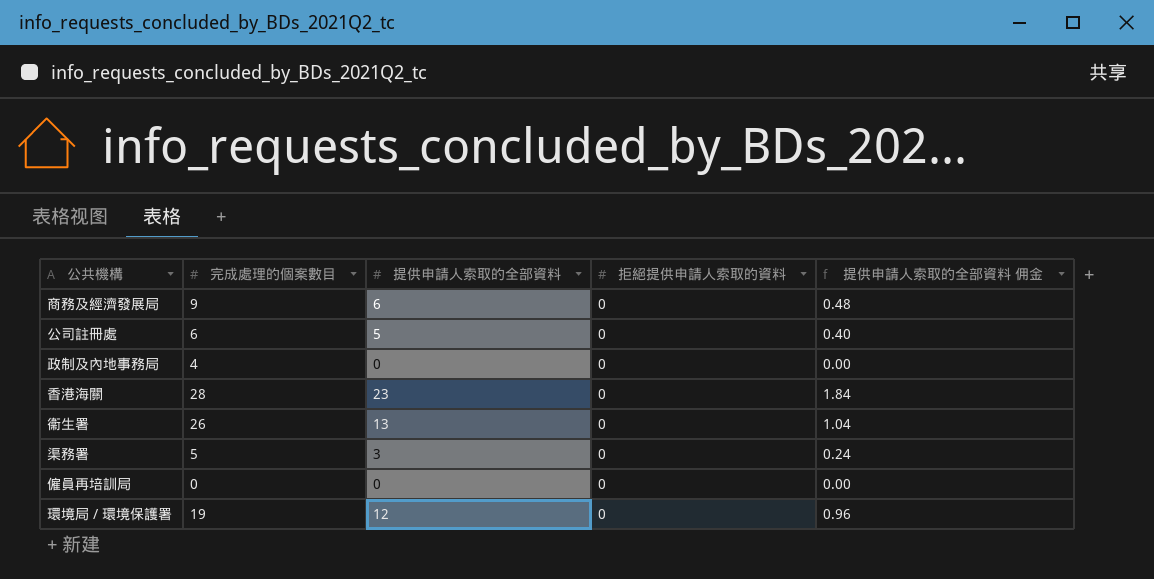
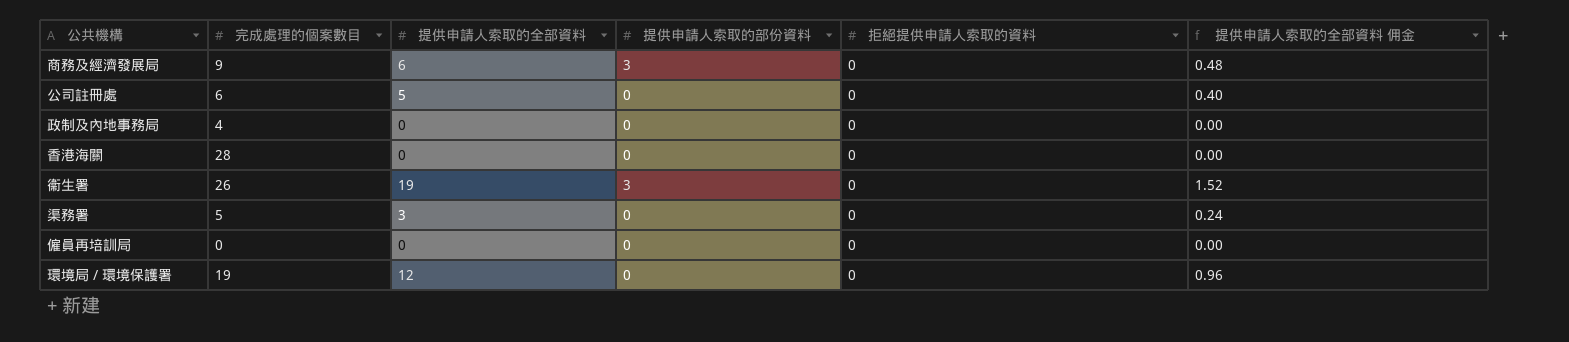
column 提供申請人索取的部份資料 | position: none -> 4
香港海關 | 提供申請人索取的全部資料: 23 -> 0
香港海關 | 提供申請人索取的全部資料 佣金: 1.84 -> 0.00
衞生署 | 提供申請人索取的全部資料: 13 -> 19
衞生署 | 提供申請人索取的全部資料 佣金: 1.04 -> 1.52

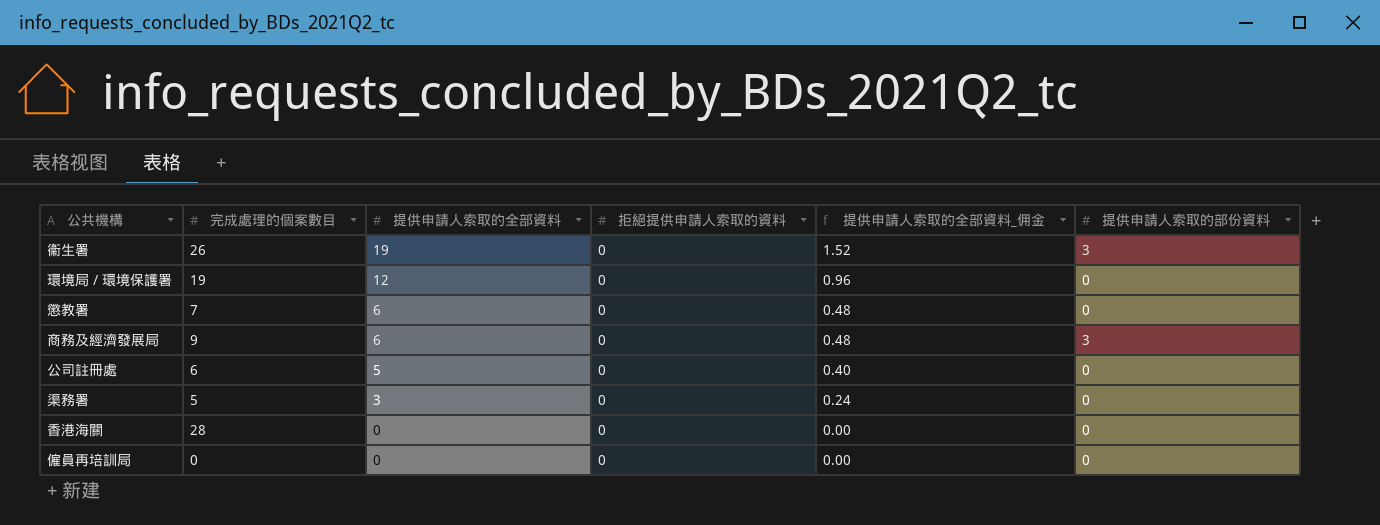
row order: none -> 提供申請人索取的全部資料 descending
column name: 提供申請人索取的全部資料 佣金 -> 提供申請人索取的全部資料_佣金
column 提供申請人索取的部份資料 | position: 4 -> 6
row 政制及內地事務局: 4 | 0 | 0 | 0 | 0.00 -> none
row 懲教署: none -> 7 | 6 | 0 | 0.48 | 0

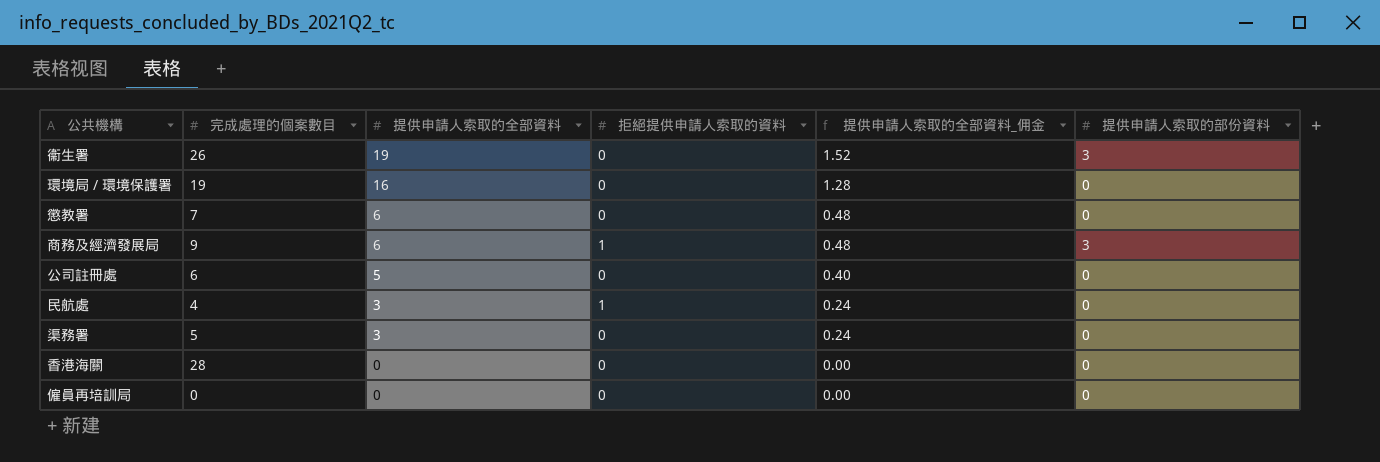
環境局 / 環境保護署 | 提供申請人索取的全部資料: 12 -> 16
環境局 / 環境保護署 | 提供申請人索取的全部資料_佣金: 0.96 -> 1.28
商務及經濟發展局 | 拒絕提供申請人索取的資料: 0 -> 1
row 民航處: none -> 4 | 3 | 1 | 0.24 | 0

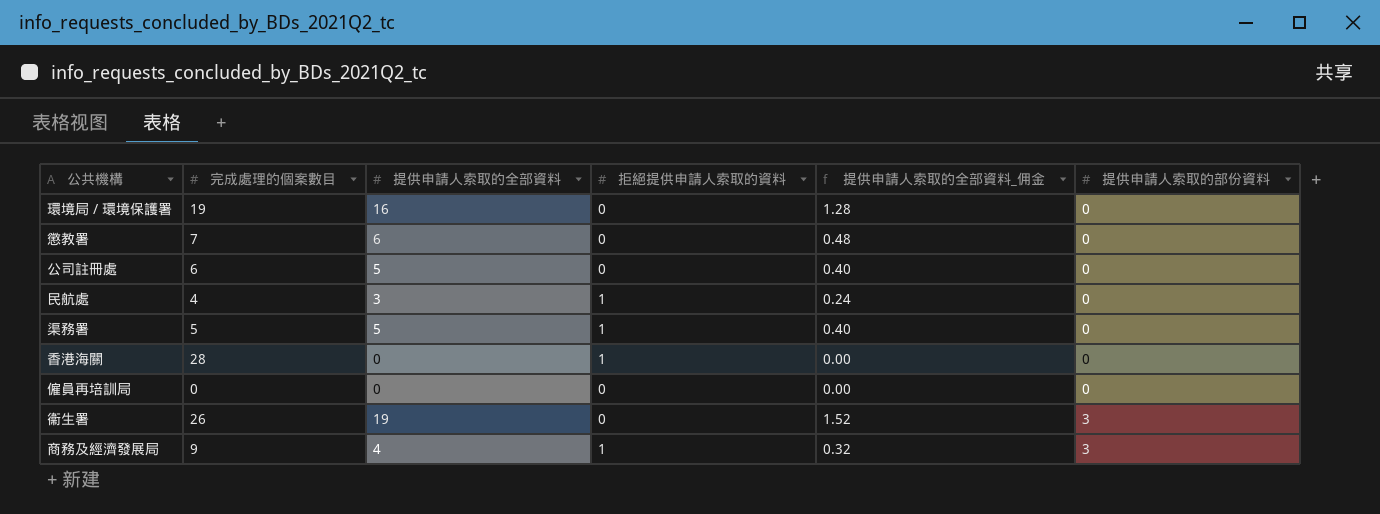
row order: 提供申請人索取的全部資料 descending -> 提供申請人索取的部份資料 ascending
渠務署 | 提供申請人索取的全部資料: 3 -> 5
渠務署 | 拒絕提供申請人索取的資料: 0 -> 1
渠務署 | 提供申請人索取的全部資料_佣金: 0.24 -> 0.40
香港海關 | 拒絕提供申請人索取的資料: 0 -> 1
商務及經濟發展局 | 提供申請人索取的全部資料: 6 -> 4
商務及經濟發展局 | 提供申請人索取的全部資料_佣金: 0.48 -> 0.32

